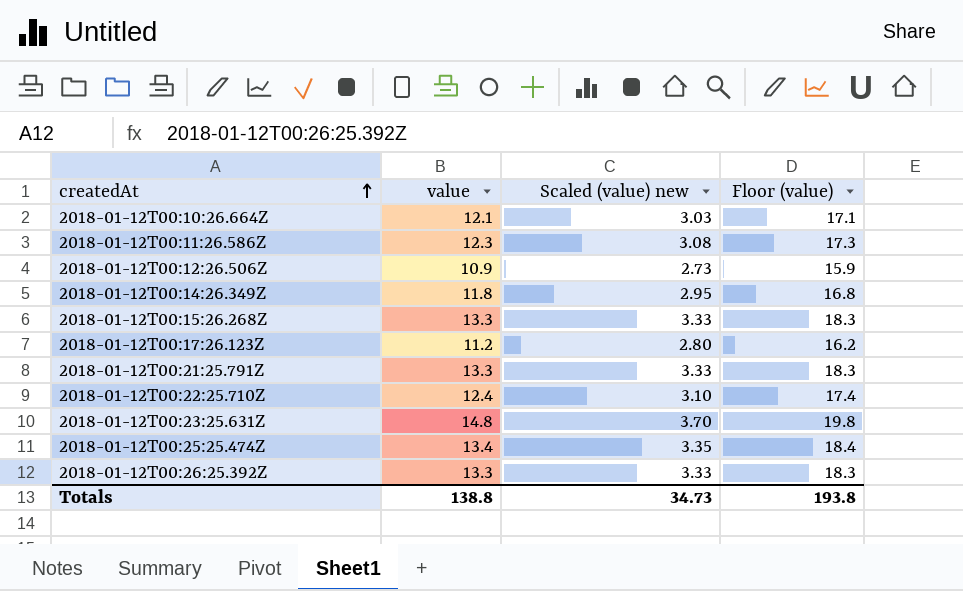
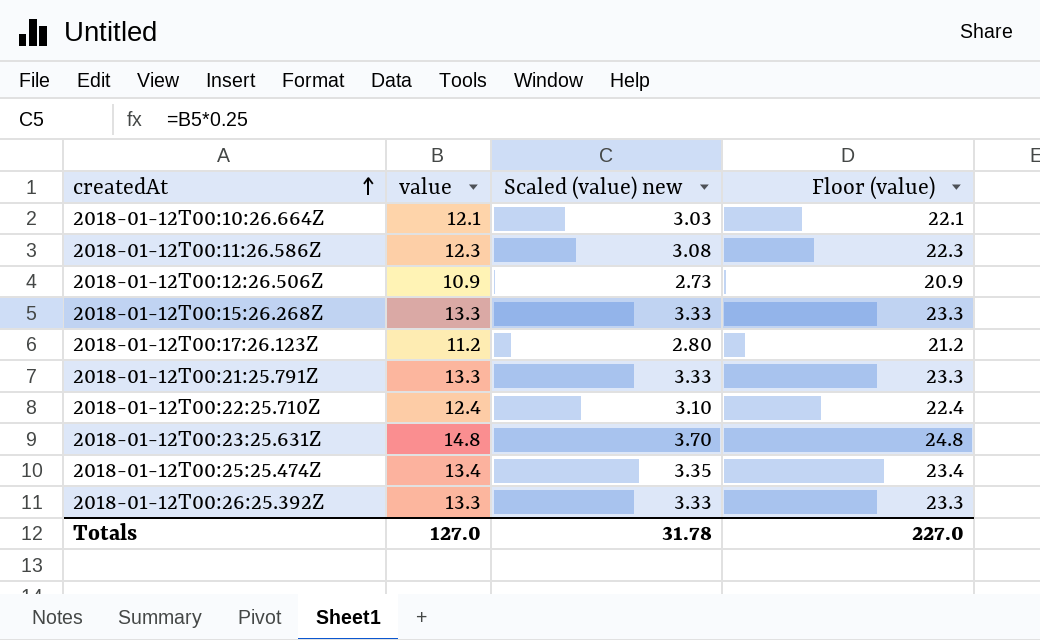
column Floor (value) | formula: [value] + 5 -> [value] + 10
row 2018-01-12T00:14:26.349Z: 11.8 | 2.95 | 16.8 -> none
Totals | value: 138.8 -> 127.0
Totals | Scaled (value) new: 34.73 -> 31.78
Totals | Floor (value): 193.8 -> 227.0

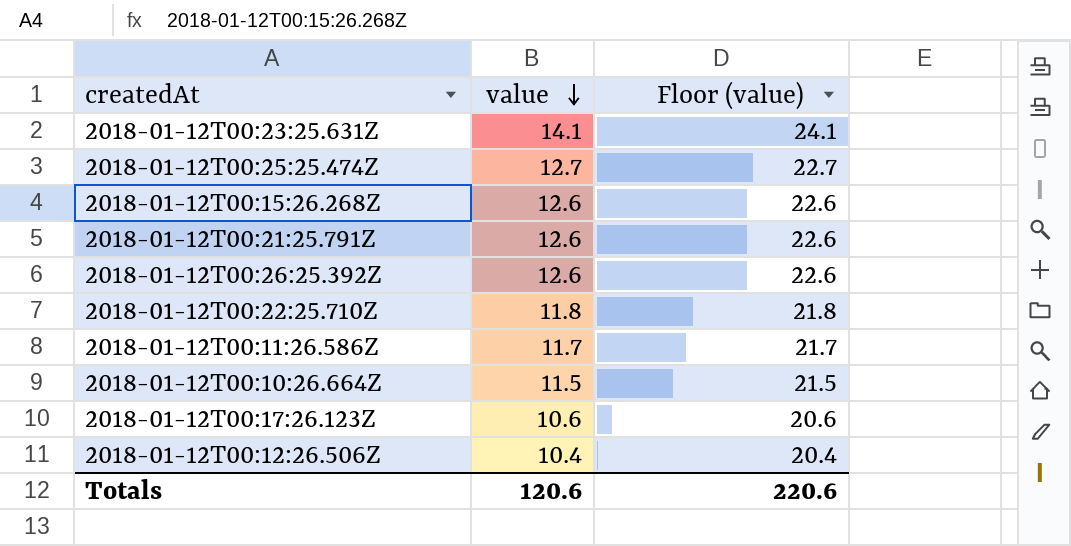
row order: createdAt ascending -> value descending
column Scaled (value) new | formula: [value] * 0.25 -> none
2018-01-12T00:23:25.631Z | value: 14.8 -> 14.1
2018-01-12T00:23:25.631Z | Floor (value): 24.8 -> 24.1
2018-01-12T00:25:25.474Z | value: 13.4 -> 12.7
2018-01-12T00:25:25.474Z | Floor (value): 23.4 -> 22.7
2018-01-12T00:15:26.268Z | value: 13.3 -> 12.6
2018-01-12T00:15:26.268Z | Floor (value): 23.3 -> 22.6
2018-01-12T00:21:25.791Z | value: 13.3 -> 12.6
2018-01-12T00:21:25.791Z | Floor (value): 23.3 -> 22.6
2018-01-12T00:26:25.392Z | value: 13.3 -> 12.6
2018-01-12T00:26:25.392Z | Floor (value): 23.3 -> 22.6
2018-01-12T00:22:25.710Z | value: 12.4 -> 11.8
2018-01-12T00:22:25.710Z | Floor (value): 22.4 -> 21.8
2018-01-12T00:11:26.586Z | value: 12.3 -> 11.7
2018-01-12T00:11:26.586Z | Floor (value): 22.3 -> 21.7
2018-01-12T00:10:26.664Z | value: 12.1 -> 11.5
2018-01-12T00:10:26.664Z | Floor (value): 22.1 -> 21.5
2018-01-12T00:17:26.123Z | value: 11.2 -> 10.6
2018-01-12T00:17:26.123Z | Floor (value): 21.2 -> 20.6
2018-01-12T00:12:26.506Z | value: 10.9 -> 10.4
2018-01-12T00:12:26.506Z | Floor (value): 20.9 -> 20.4
Totals | value: 127.0 -> 120.6
Totals | Floor (value): 227.0 -> 220.6

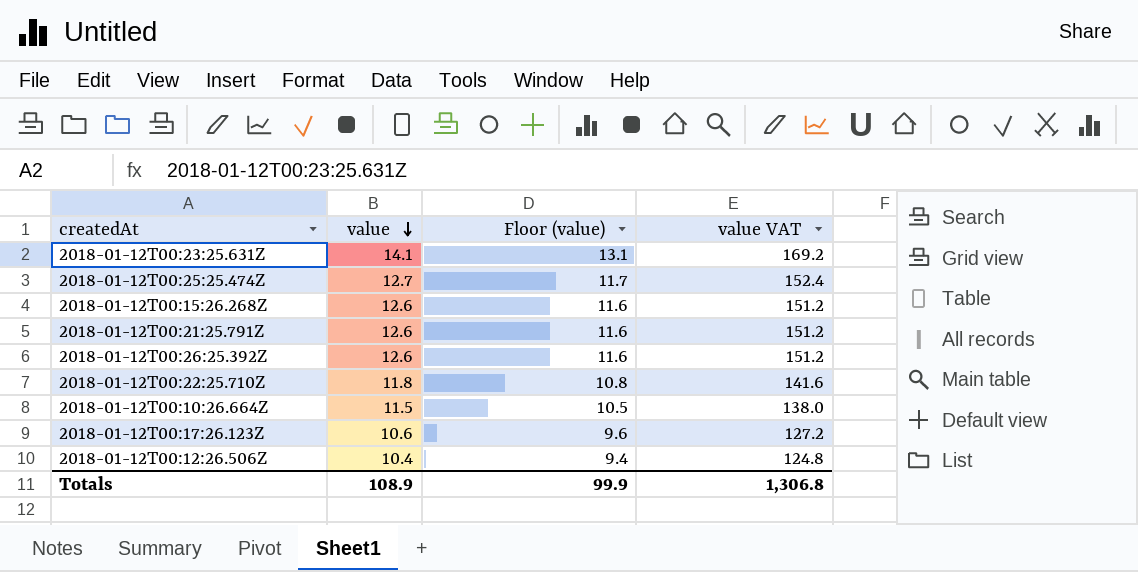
column Floor (value) | formula: [value] + 10 -> [value] - 1
column value VAT | formula: none -> [value] * 12
row 2018-01-12T00:11:26.586Z: 11.7 | 21.7 -> none
Totals | value: 120.6 -> 108.9
Totals | Floor (value): 220.6 -> 99.9

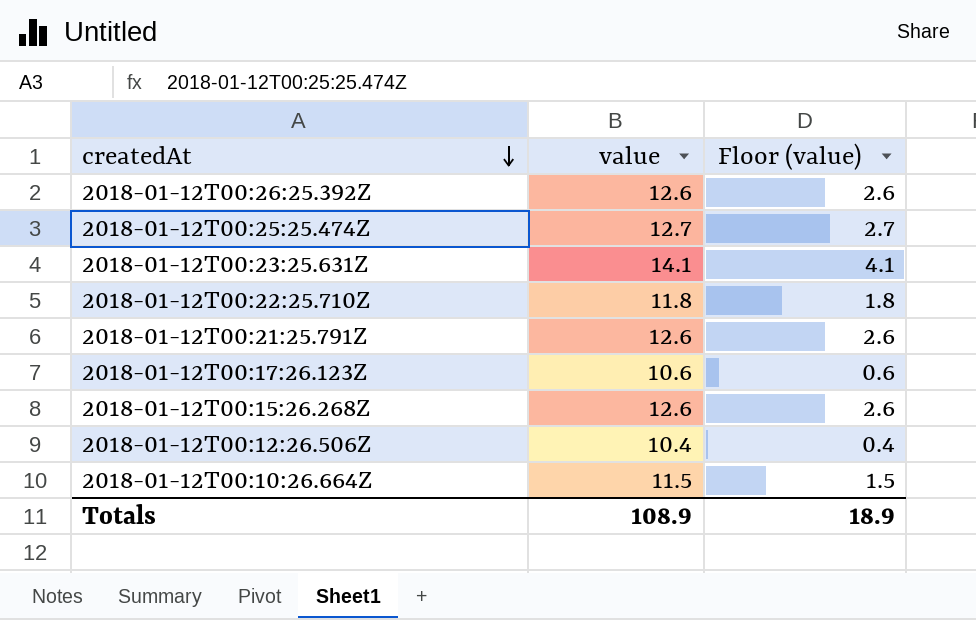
row order: value descending -> createdAt descending
column value VAT | formula: [value] * 12 -> none
column Floor (value) | formula: [value] - 1 -> [value] - 10
Totals | Floor (value): 99.9 -> 18.9

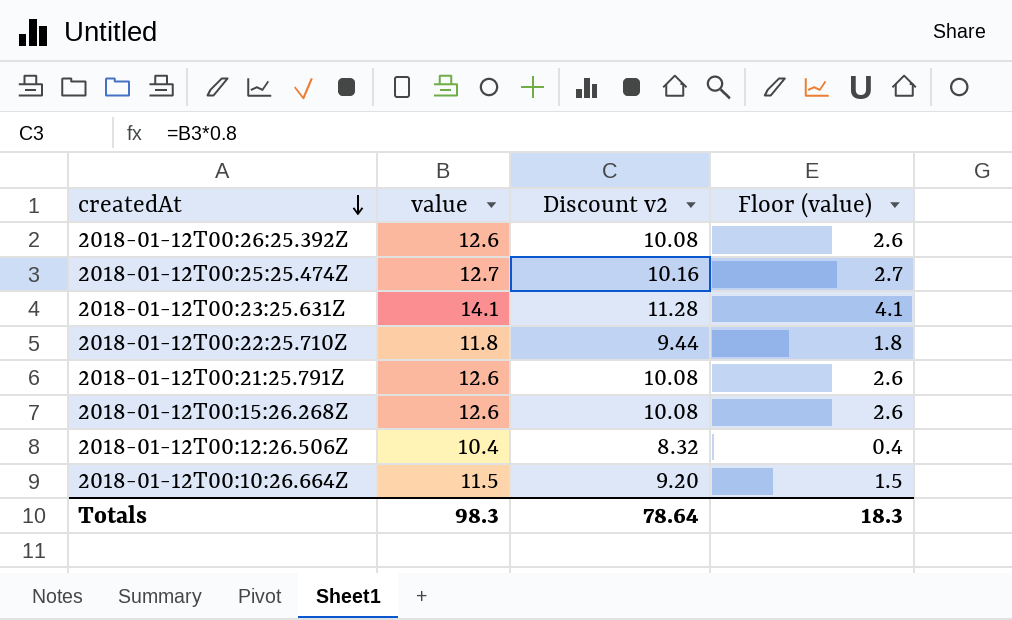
column Discount v2 | formula: none -> [value] * 0.8
row 2018-01-12T00:17:26.123Z: 10.6 | 0.6 -> none
Totals | value: 108.9 -> 98.3
Totals | Floor (value): 18.9 -> 18.3

